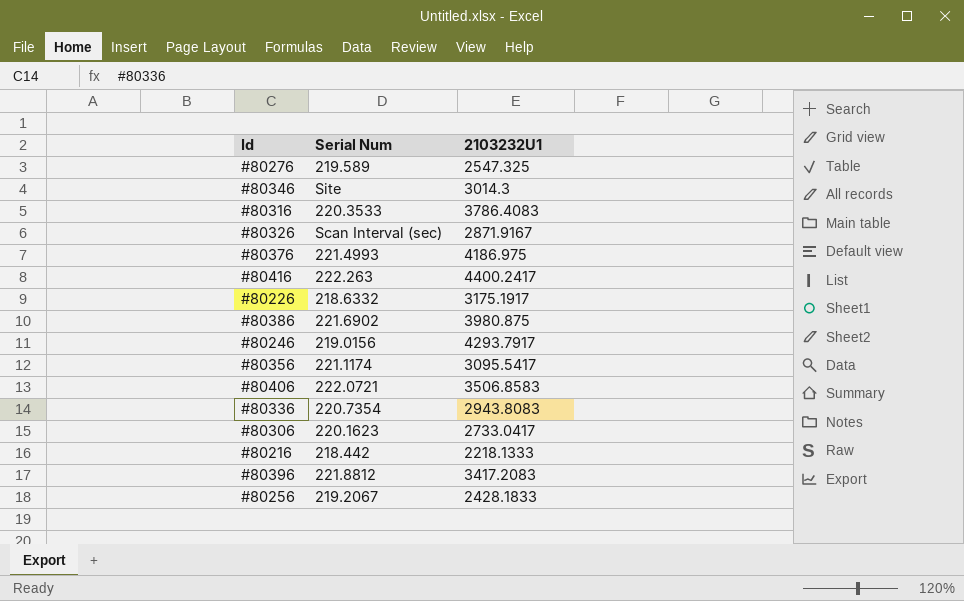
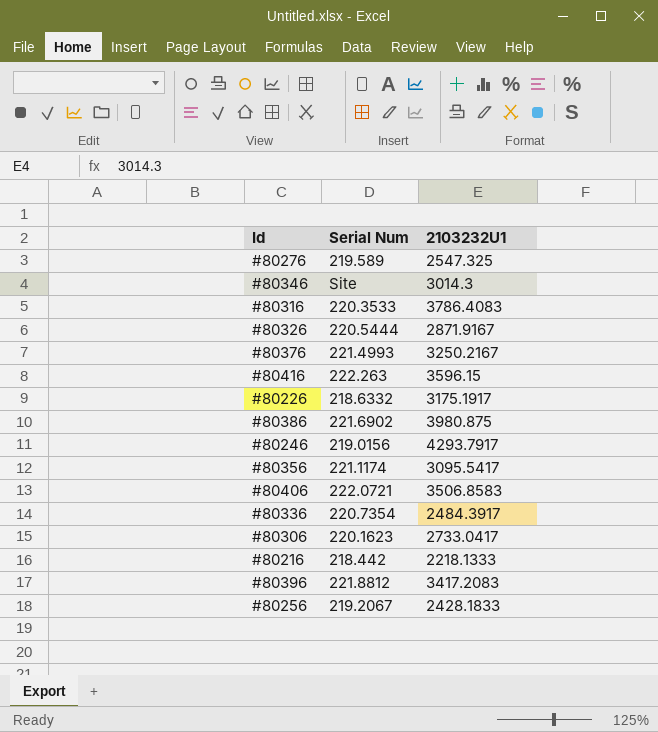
#80326 | Serial Num: Scan Interval (sec) -> 220.5444
#80376 | 2103232U1: 4186.975 -> 3250.2167
#80416 | 2103232U1: 4400.2417 -> 3596.15
#80336 | 2103232U1: 2943.8083 -> 2484.3917

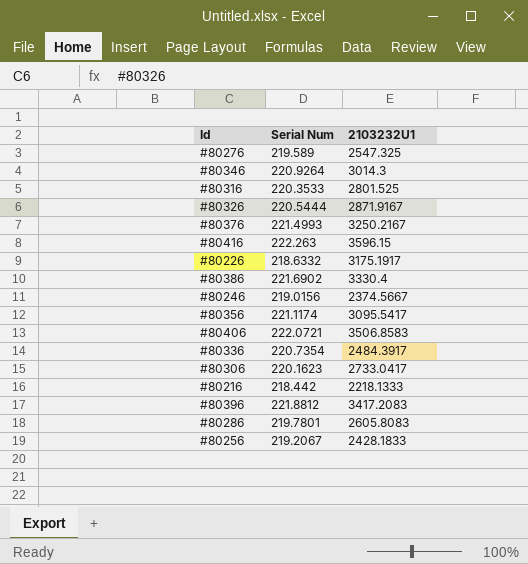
#80346 | Serial Num: Site -> 220.9264
#80316 | 2103232U1: 3786.4083 -> 2801.525
#80386 | 2103232U1: 3980.875 -> 3330.4
#80246 | 2103232U1: 4293.7917 -> 2374.5667
row #80286: none -> 219.7801 | 2605.8083

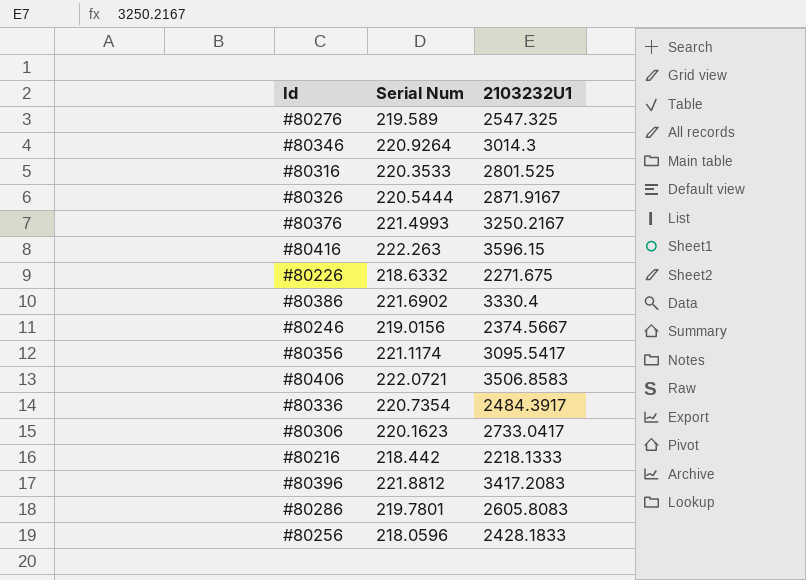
#80226 | 2103232U1: 3175.1917 -> 2271.675
#80256 | Serial Num: 219.2067 -> 218.0596

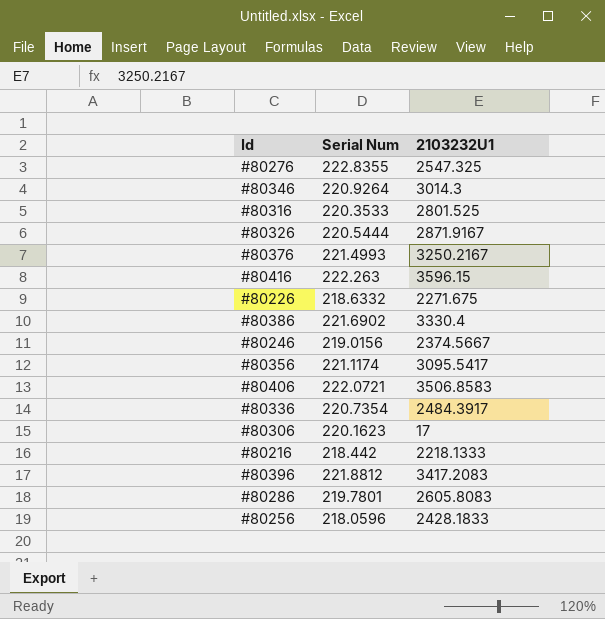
#80276 | Serial Num: 219.589 -> 222.8355
#80306 | 2103232U1: 2733.0417 -> 17

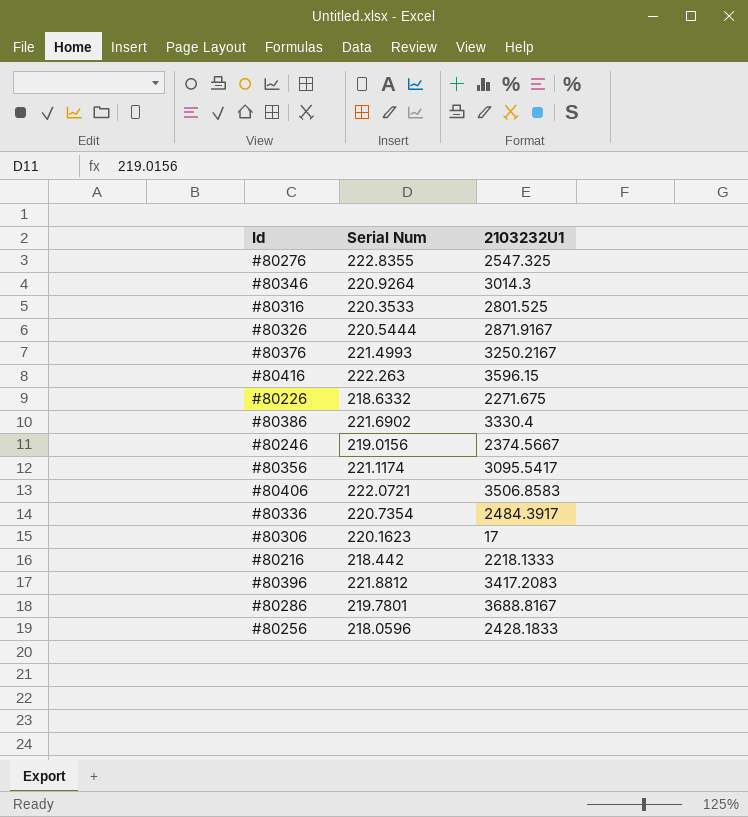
#80286 | 2103232U1: 2605.8083 -> 3688.8167

